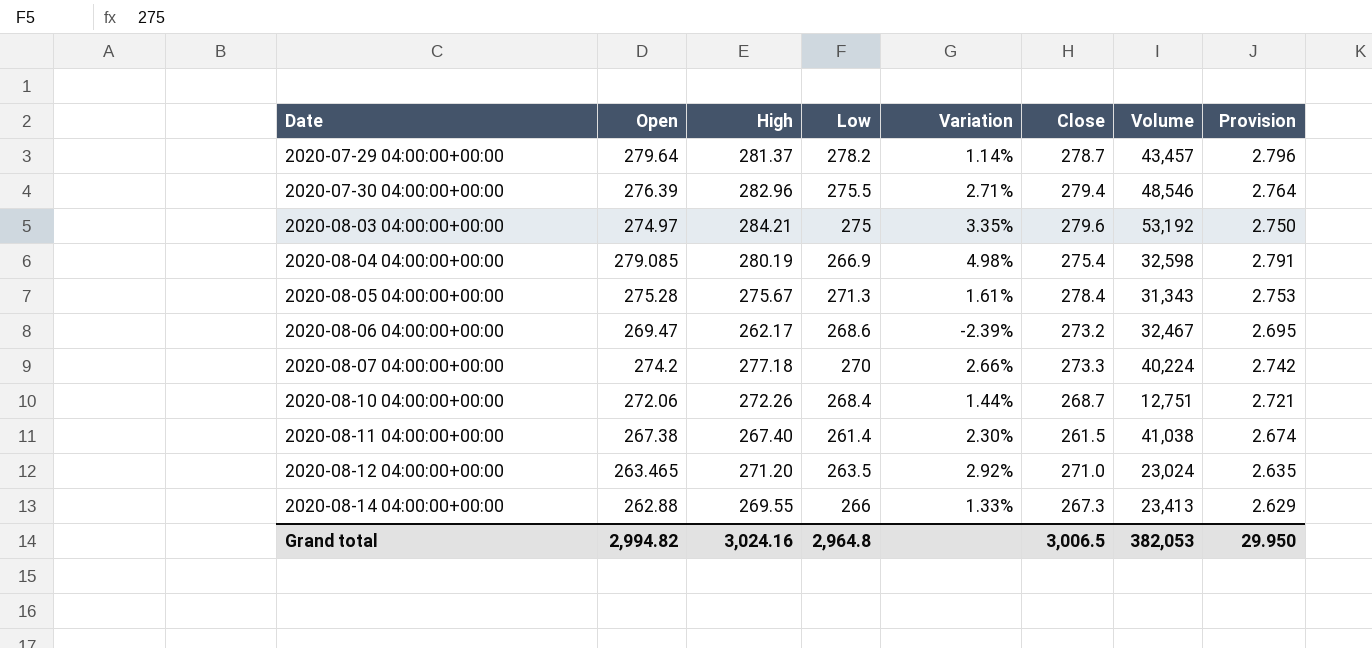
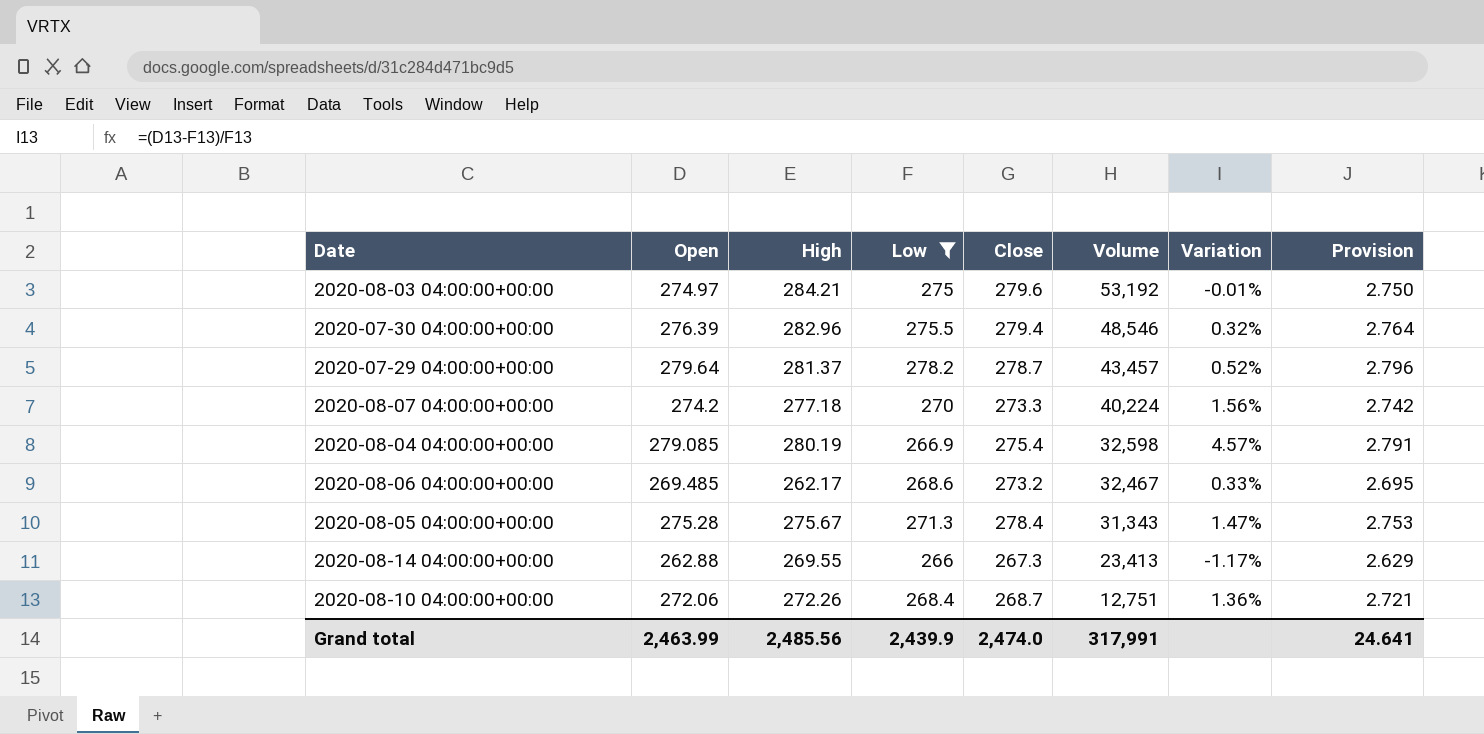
filter: none -> Low >= 266
row order: Date ascending -> Volume descending
column Variation | formula: ([High] - [Low]) / [Low] -> ([Open] - [Low]) / [Low]
column Variation | position: 5 -> 7
2020-08-06 04:00:00+00:00 | Open: 269.47 -> 269.485
Grand total | Open: 2,994.82 -> 2,463.99
Grand total | High: 3,024.16 -> 2,485.56
Grand total | Low: 2,964.8 -> 2,439.9
Grand total | Close: 3,006.5 -> 2,474.0
Grand total | Volume: 382,053 -> 317,991
Grand total | Provision: 29.950 -> 24.641

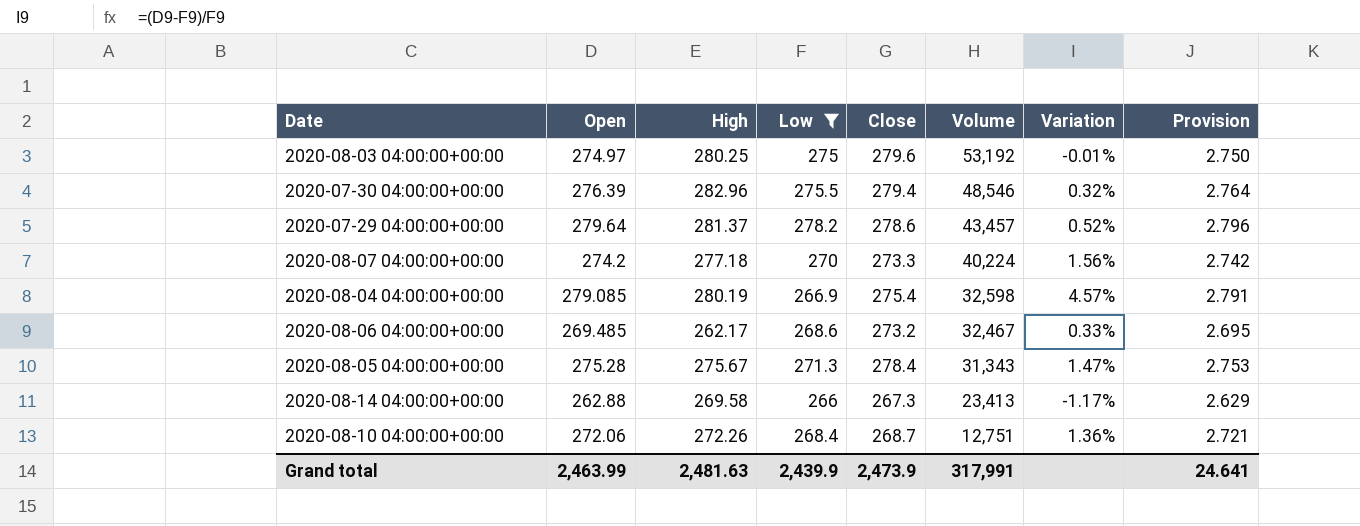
2020-08-03 04:00:00+00:00 | High: 284.21 -> 280.25
2020-07-29 04:00:00+00:00 | Close: 278.7 -> 278.6
2020-08-14 04:00:00+00:00 | High: 269.55 -> 269.58
Grand total | High: 2,485.56 -> 2,481.63
Grand total | Close: 2,474.0 -> 2,473.9

